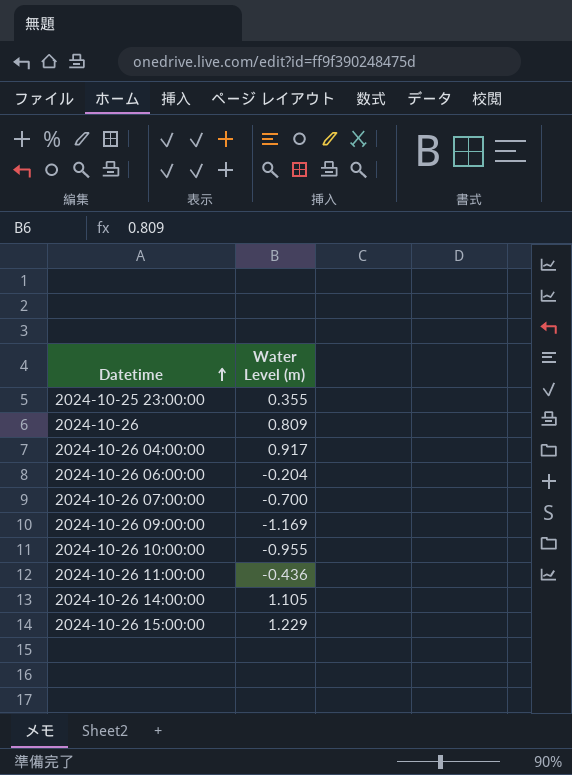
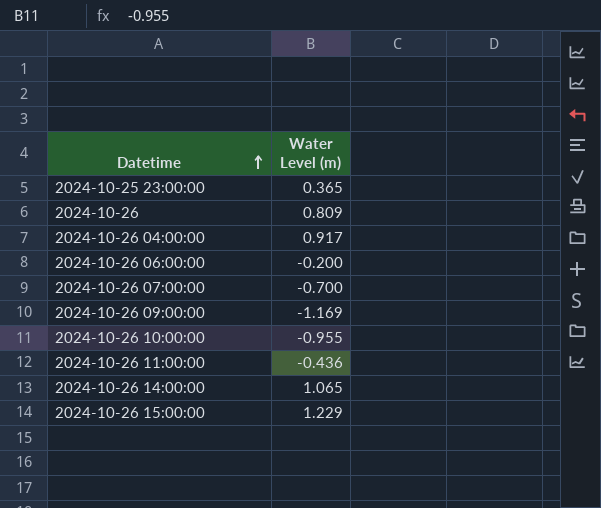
2024-10-25 23:00:00 | Water Level (m): 0.355 -> 0.365
2024-10-26 06:00:00 | Water Level (m): -0.204 -> -0.200
2024-10-26 14:00:00 | Water Level (m): 1.105 -> 1.065

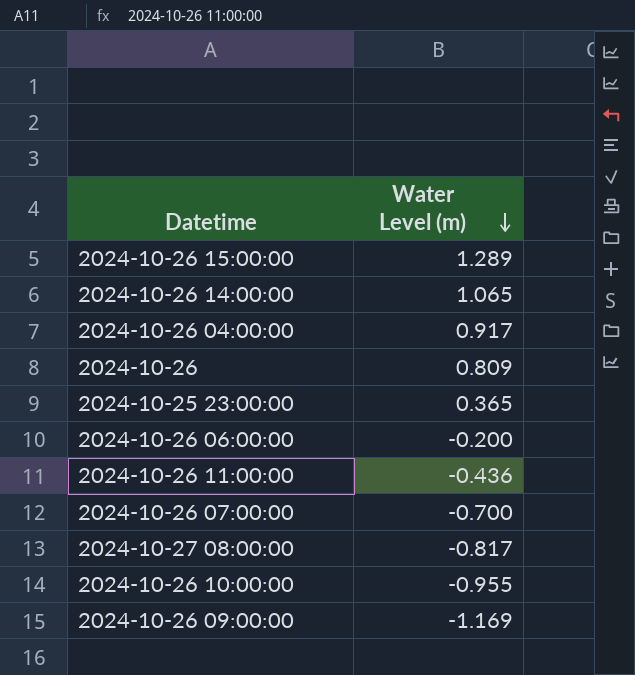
row order: Datetime ascending -> Water Level (m) descending
2024-10-26 15:00:00 | Water Level (m): 1.229 -> 1.289
row 2024-10-27 08:00:00: none -> -0.817

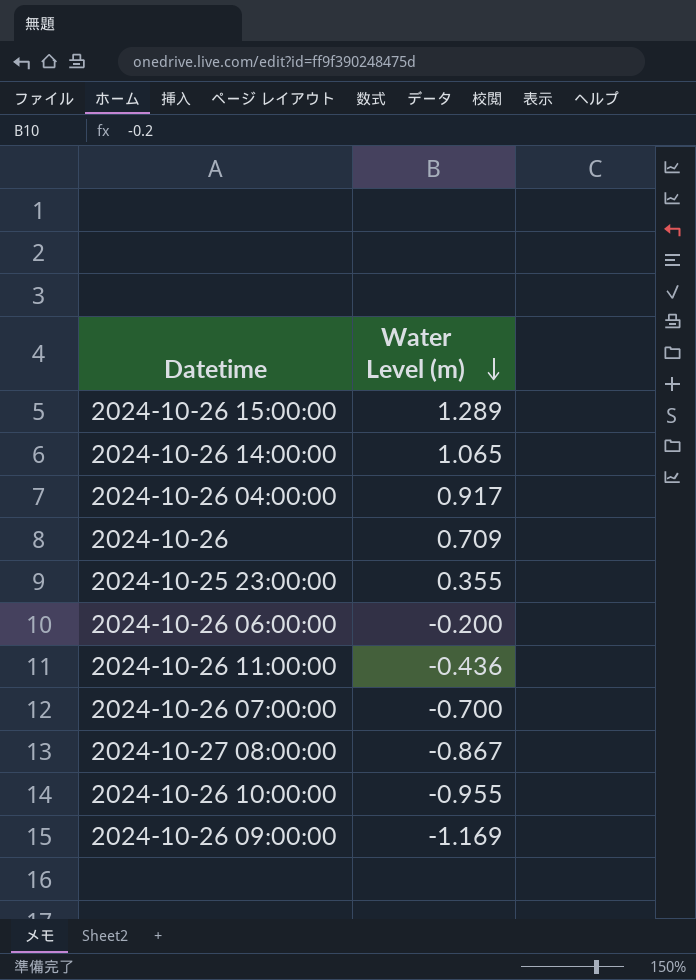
2024-10-26 | Water Level (m): 0.809 -> 0.709
2024-10-25 23:00:00 | Water Level (m): 0.365 -> 0.355
2024-10-27 08:00:00 | Water Level (m): -0.817 -> -0.867

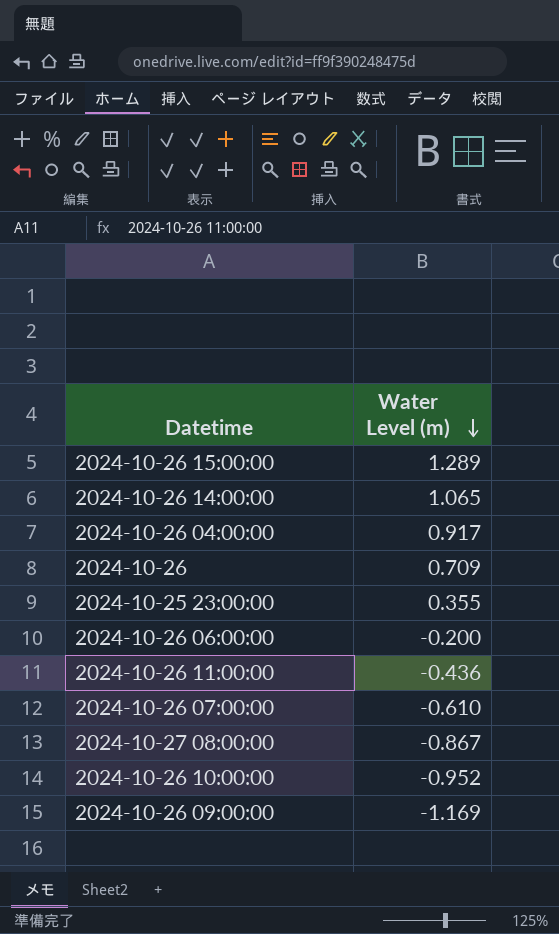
2024-10-26 07:00:00 | Water Level (m): -0.700 -> -0.610
2024-10-26 10:00:00 | Water Level (m): -0.955 -> -0.952

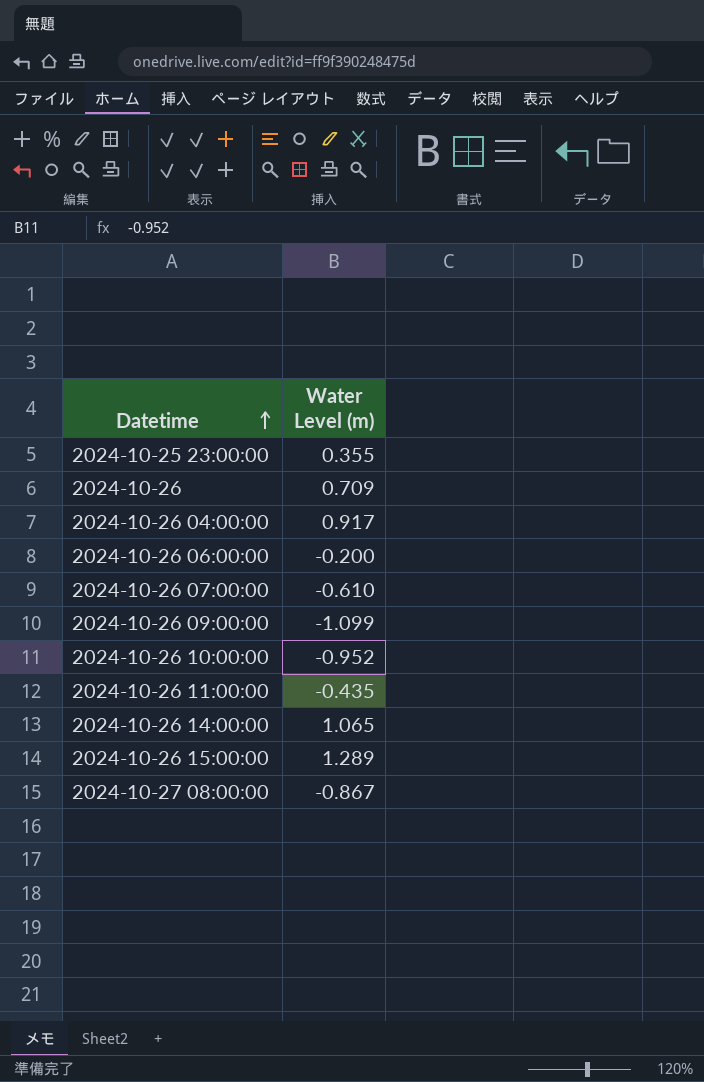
row order: Water Level (m) descending -> Datetime ascending
2024-10-26 09:00:00 | Water Level (m): -1.169 -> -1.099
2024-10-26 11:00:00 | Water Level (m): -0.436 -> -0.435

